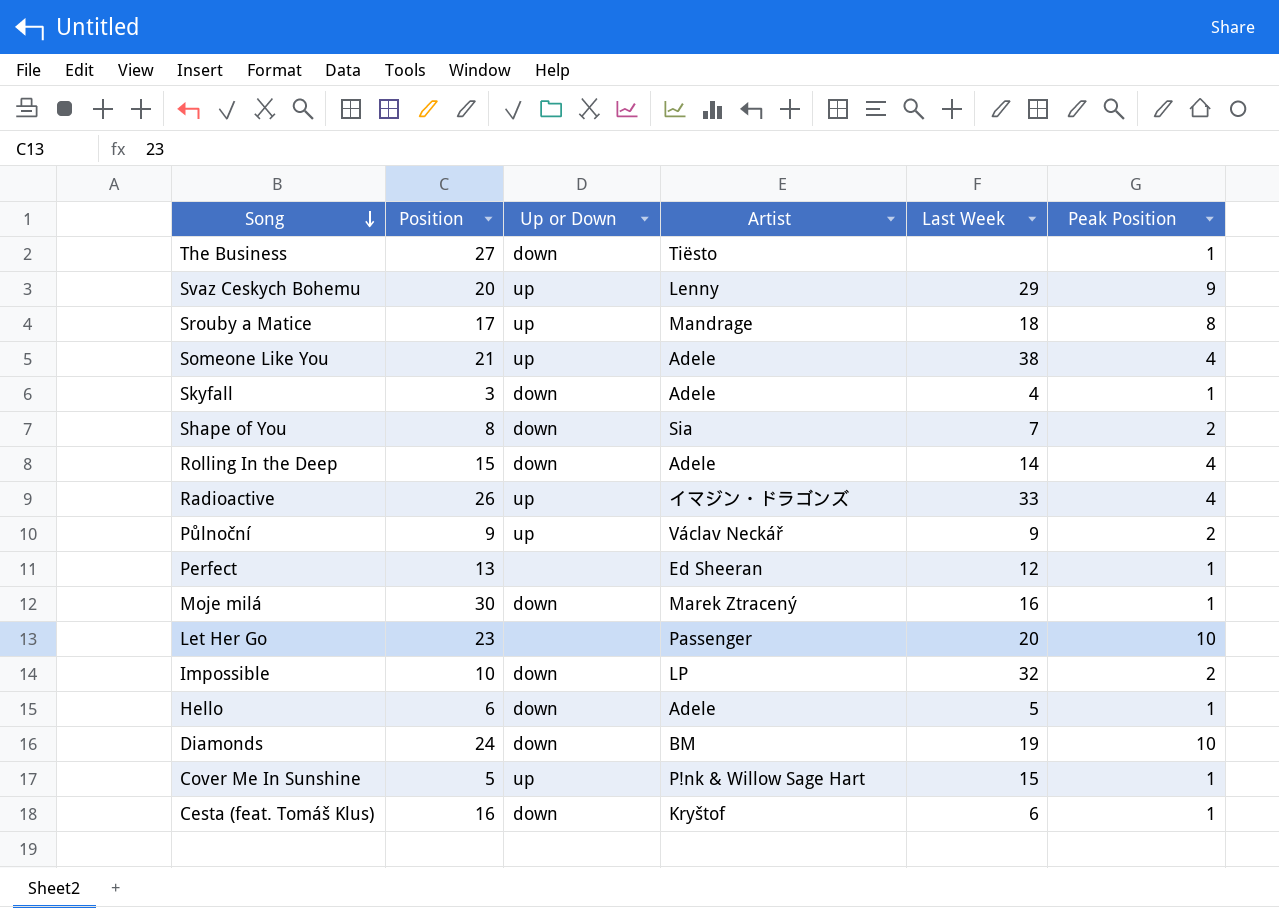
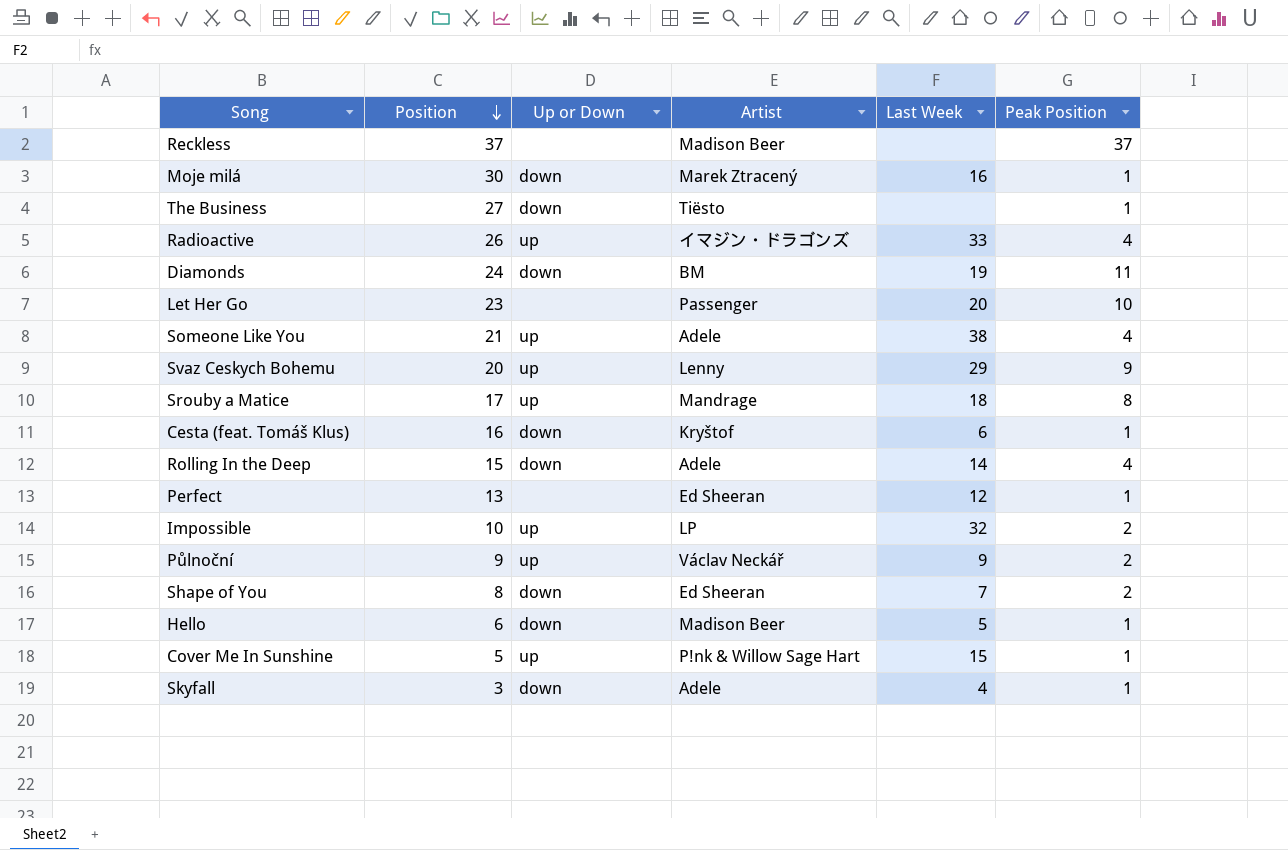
row order: Song descending -> Position descending
row Reckless: none -> 37 | none | Madison Beer | none | 37
Diamonds | Peak Position: 10 -> 11
Impossible | Up or Down: down -> up
Shape of You | Artist: Sia -> Ed Sheeran
Hello | Artist: Adele -> Madison Beer

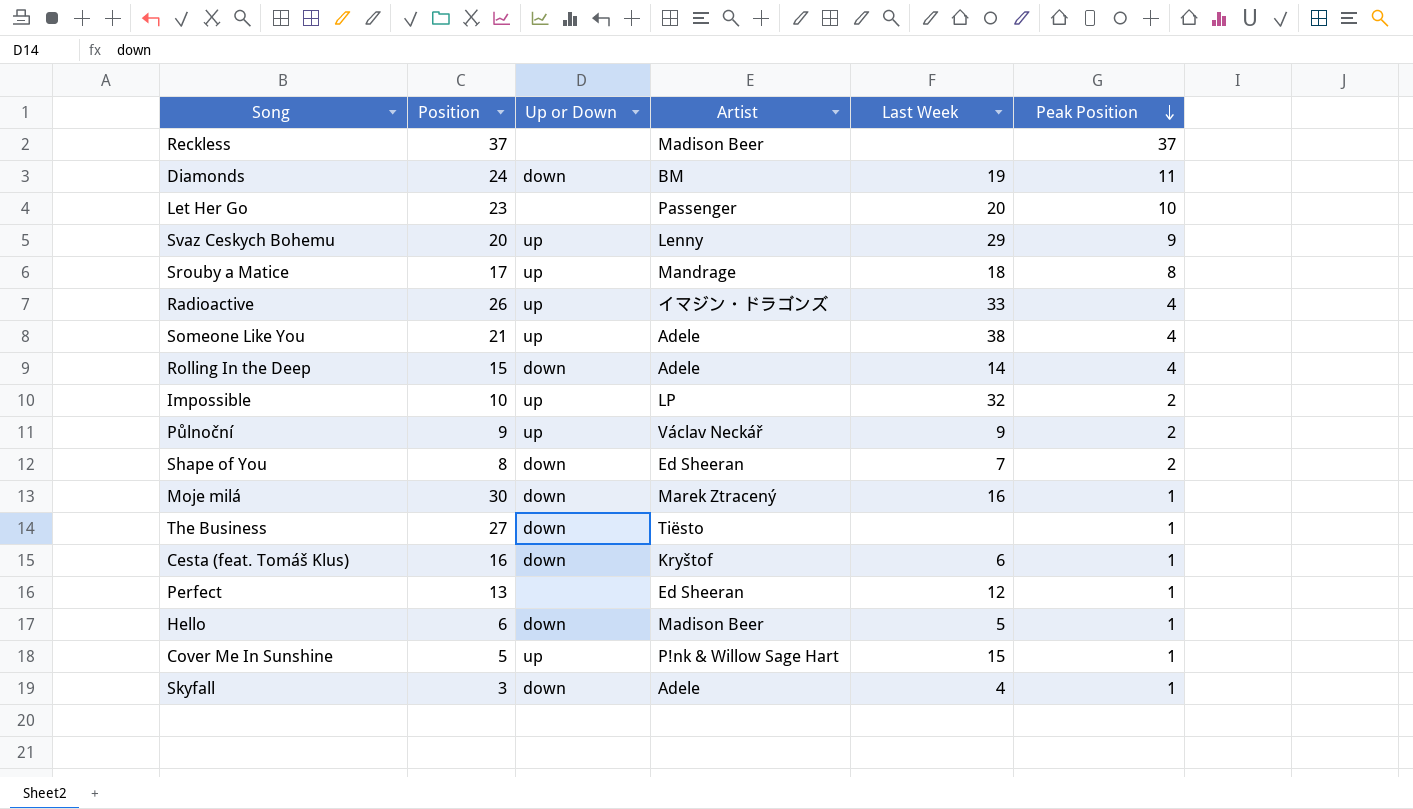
row order: Position descending -> Peak Position descending

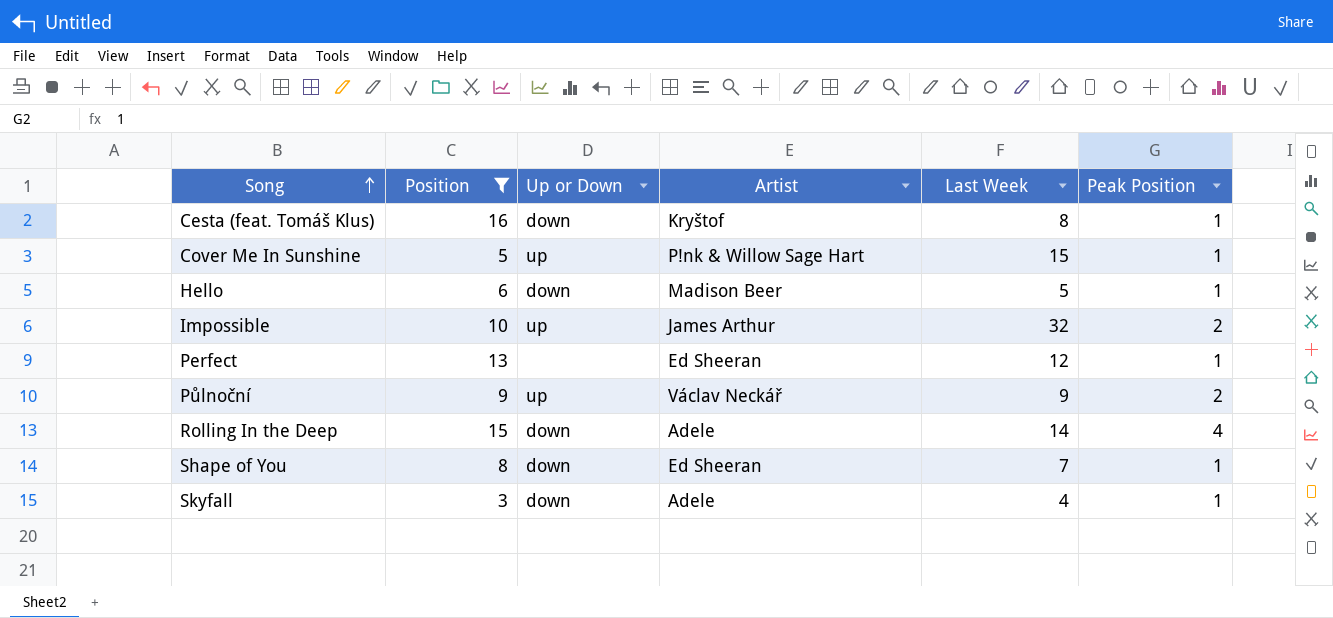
filter: none -> Position <= 16
row order: Peak Position descending -> Song ascending
Cesta (feat. Tomáš Klus) | Last Week: 6 -> 8
Impossible | Artist: LP -> James Arthur
Shape of You | Peak Position: 2 -> 1

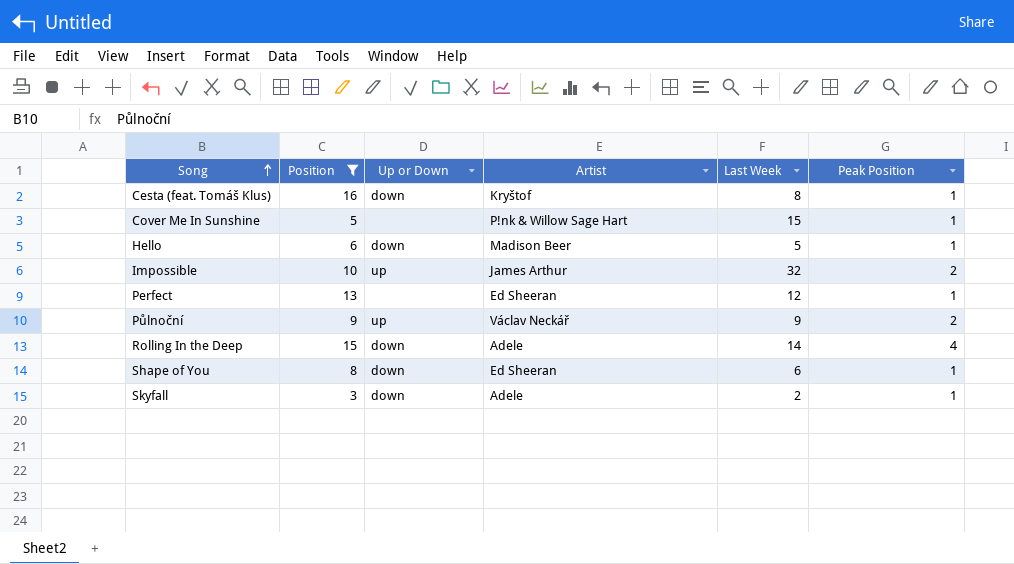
Cover Me In Sunshine | Up or Down: up -> none
Shape of You | Last Week: 7 -> 6
Skyfall | Last Week: 4 -> 2

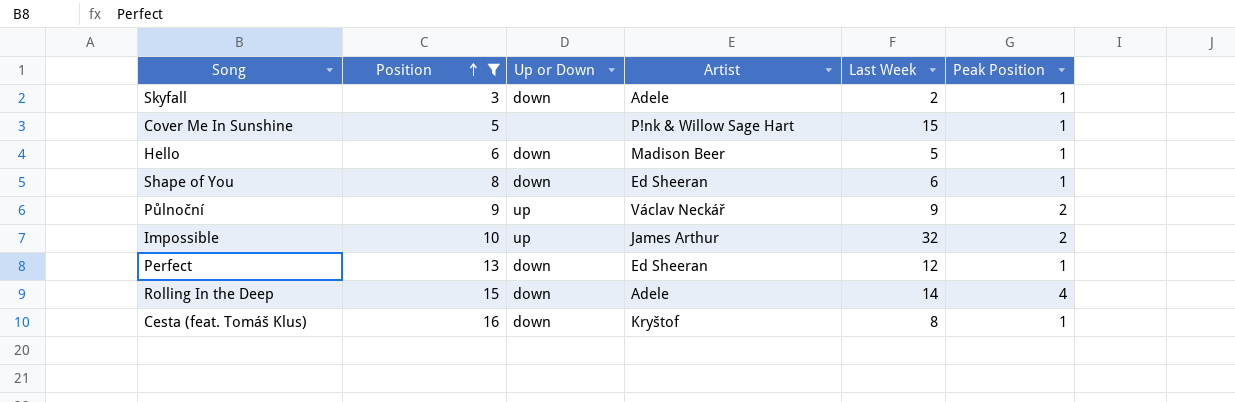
row order: Song ascending -> Position ascending
Perfect | Up or Down: none -> down

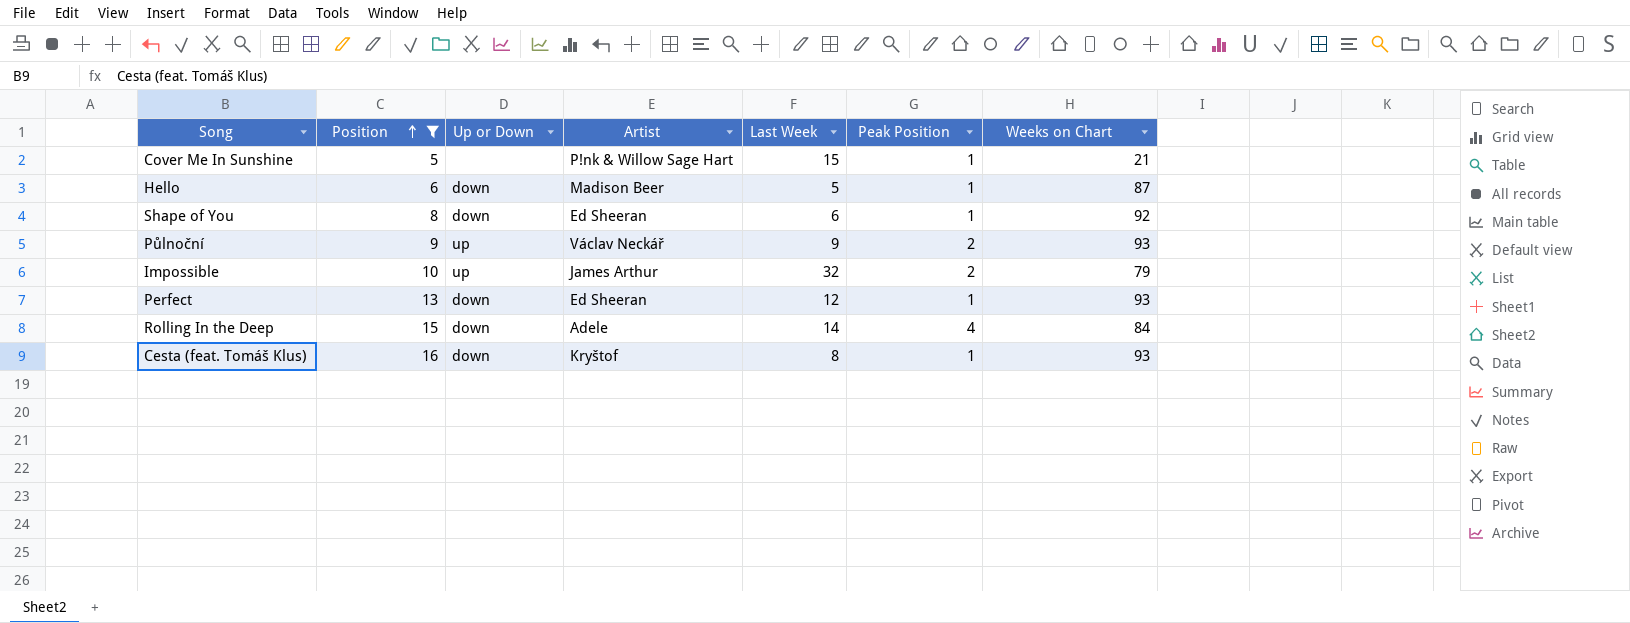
column Weeks on Chart | position: none -> 7
row Skyfall: 3 | down | Adele | 2 | 1 -> none

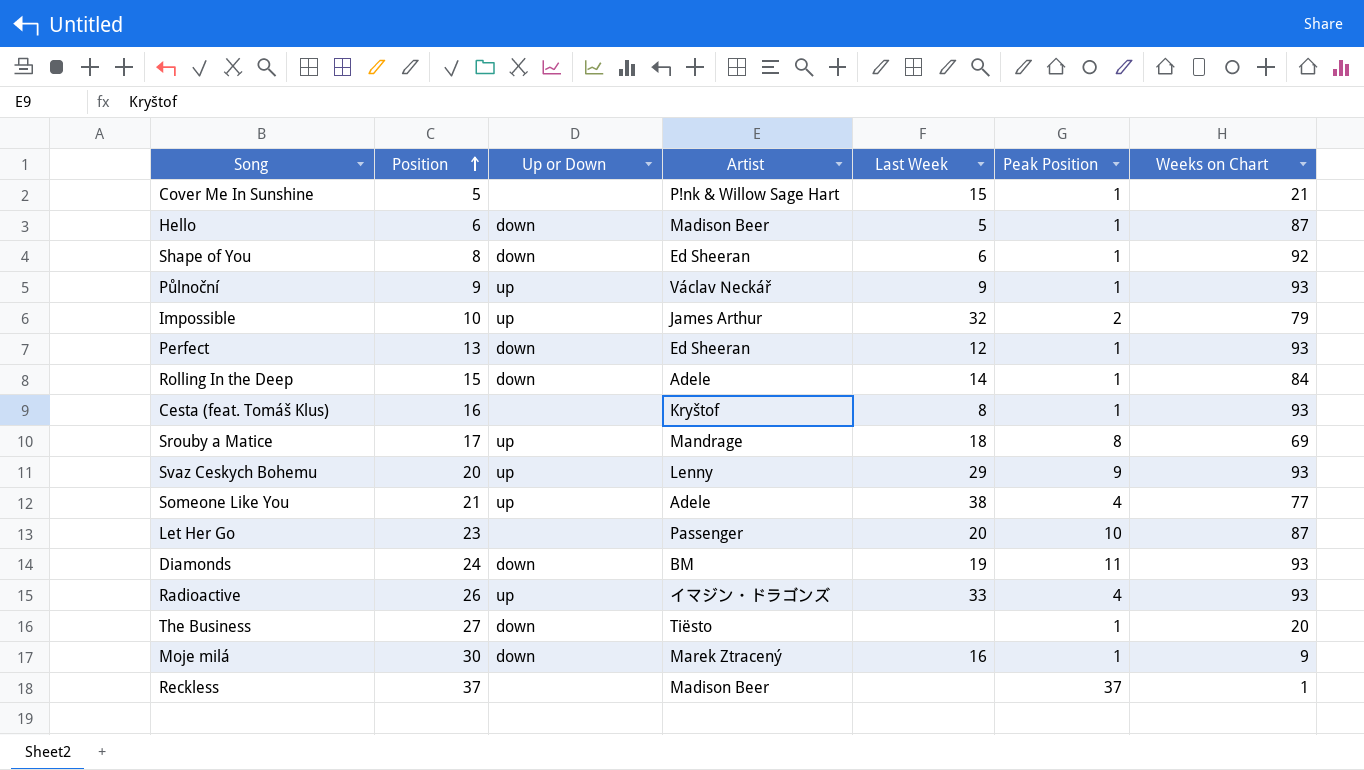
filter: Position <= 16 -> none
Půlnoční | Peak Position: 2 -> 1
Rolling In the Deep | Peak Position: 4 -> 1
Cesta (feat. Tomáš Klus) | Up or Down: down -> none

